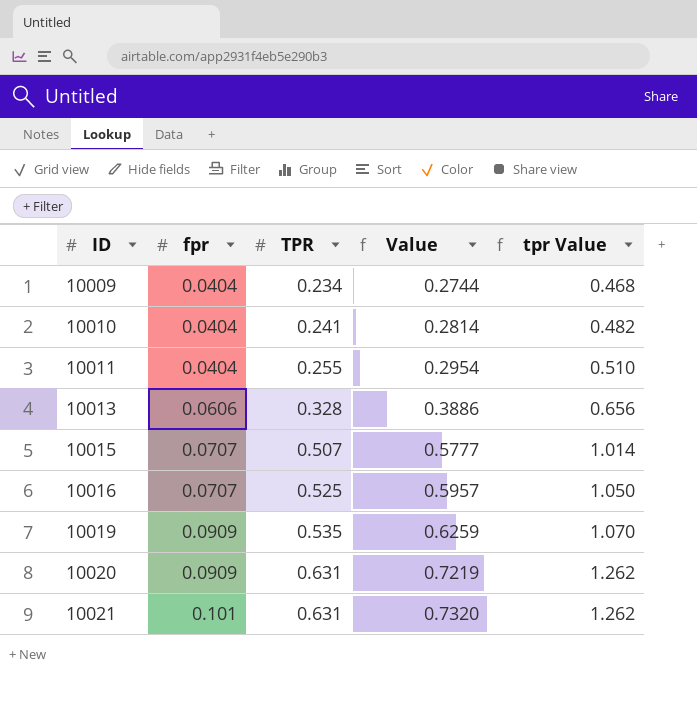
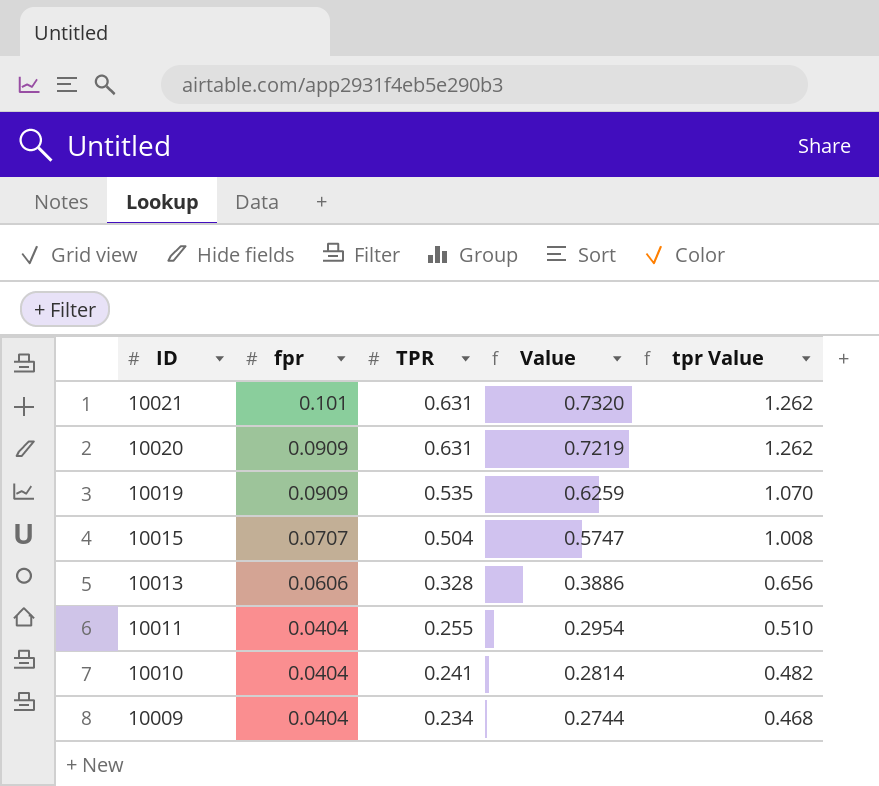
row order: ID ascending -> ID descending
row 10016: 0.0707 | 0.525 | 0.5957 | 1.050 -> none
10015 | TPR: 0.507 -> 0.504
10015 | Value: 0.5777 -> 0.5747
10015 | tpr Value: 1.014 -> 1.008

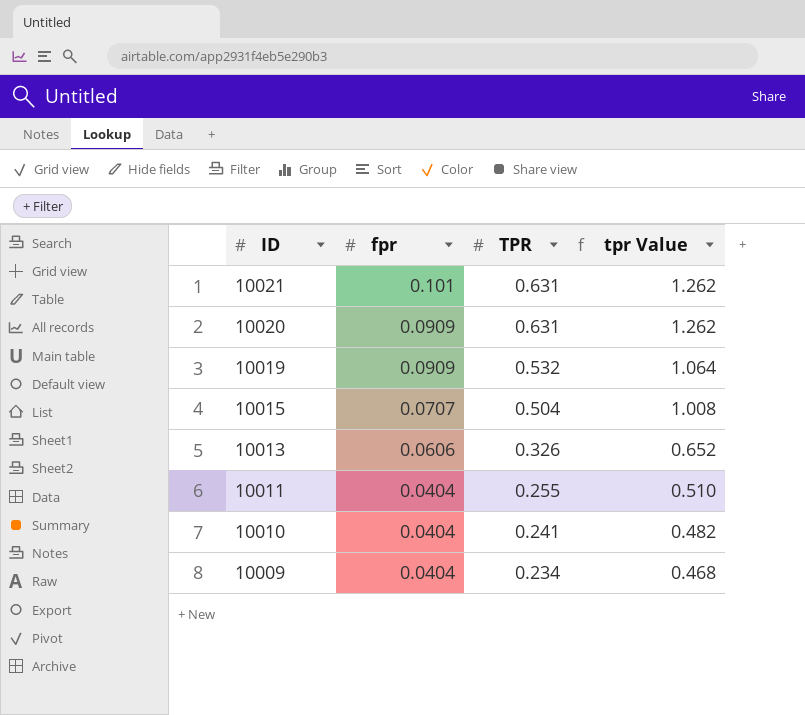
column Value | formula: [fpr] + [TPR] -> none
10019 | TPR: 0.535 -> 0.532
10019 | tpr Value: 1.070 -> 1.064
10013 | TPR: 0.328 -> 0.326
10013 | tpr Value: 0.656 -> 0.652

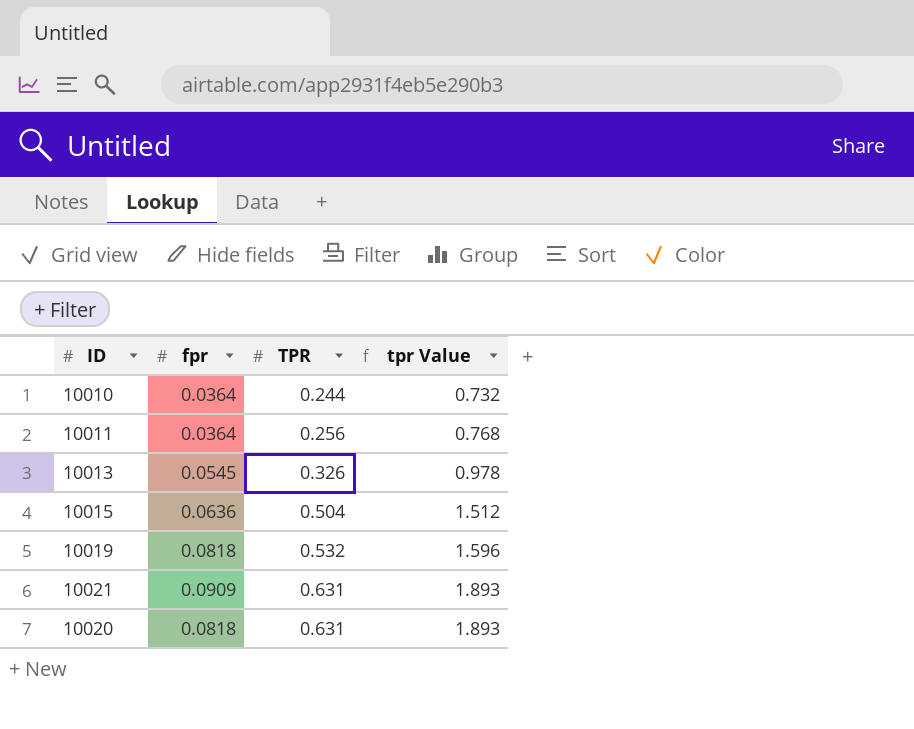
row order: ID descending -> TPR ascending
column tpr Value | formula: [TPR] * 2 -> [TPR] * 3
row 10009: 0.0404 | 0.234 | 0.468 -> none
10010 | fpr: 0.0404 -> 0.0364
10010 | TPR: 0.241 -> 0.244
10011 | fpr: 0.0404 -> 0.0364
10011 | TPR: 0.255 -> 0.256
10013 | fpr: 0.0606 -> 0.0545
10015 | fpr: 0.0707 -> 0.0636
10019 | fpr: 0.0909 -> 0.0818
10021 | fpr: 0.101 -> 0.0909
10020 | fpr: 0.0909 -> 0.0818

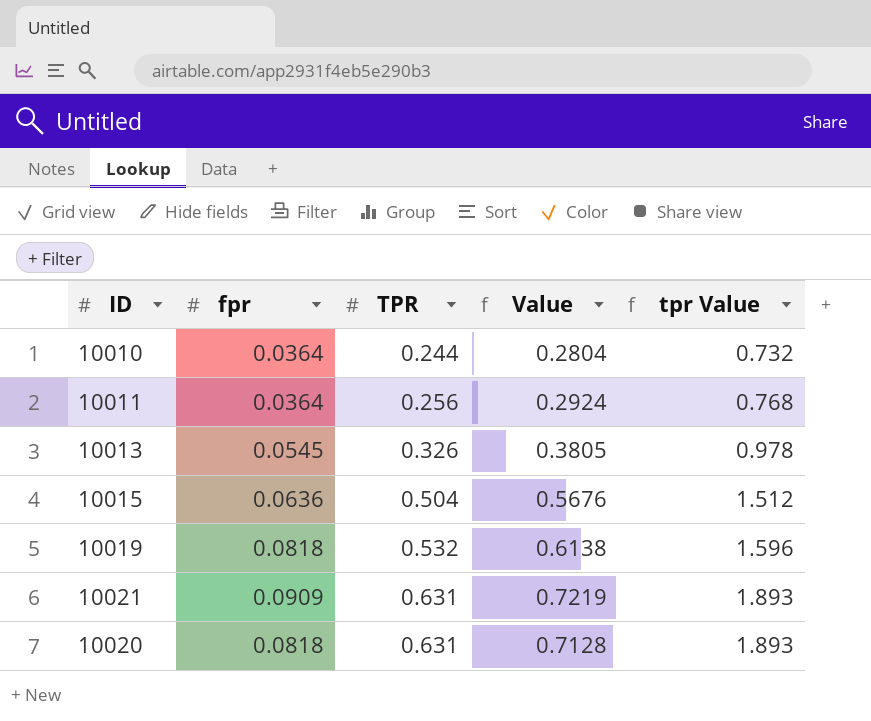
column Value | formula: none -> [fpr] + [TPR]

